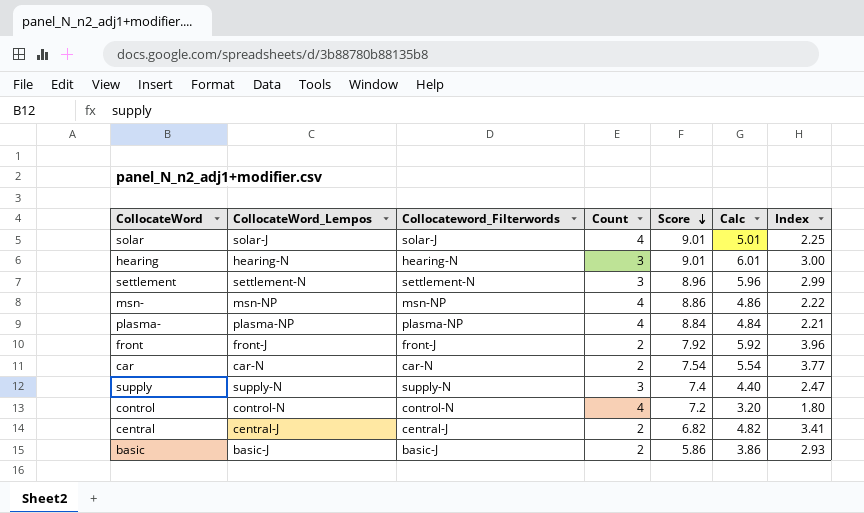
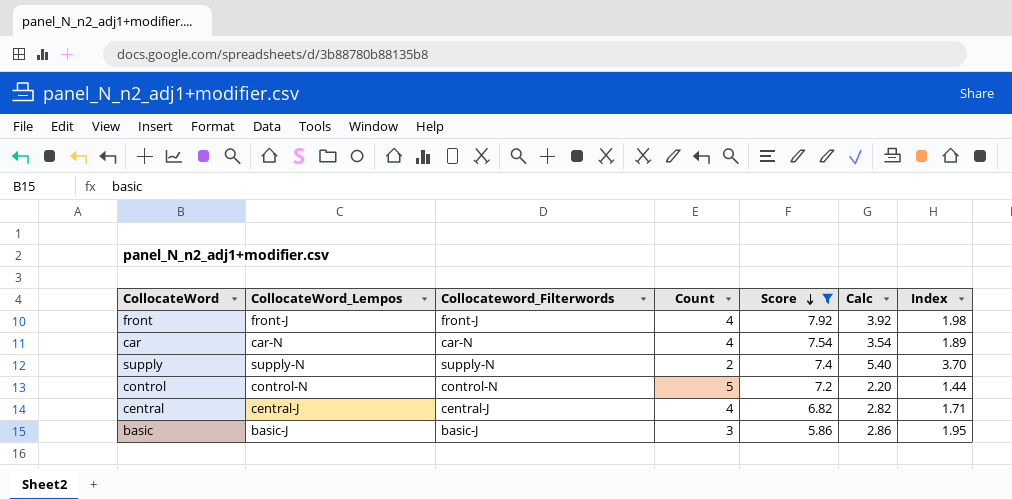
filter: none -> Score <= 7.92
front | Count: 2 -> 4
front | Calc: 5.92 -> 3.92
front | Index: 3.96 -> 1.98
car | Count: 2 -> 4
car | Calc: 5.54 -> 3.54
car | Index: 3.77 -> 1.89
supply | Count: 3 -> 2
supply | Calc: 4.40 -> 5.40
supply | Index: 2.47 -> 3.70
control | Count: 4 -> 5
control | Calc: 3.20 -> 2.20
control | Index: 1.80 -> 1.44
central | Count: 2 -> 4
central | Calc: 4.82 -> 2.82
central | Index: 3.41 -> 1.71
basic | Count: 2 -> 3
basic | Calc: 3.86 -> 2.86
basic | Index: 2.93 -> 1.95

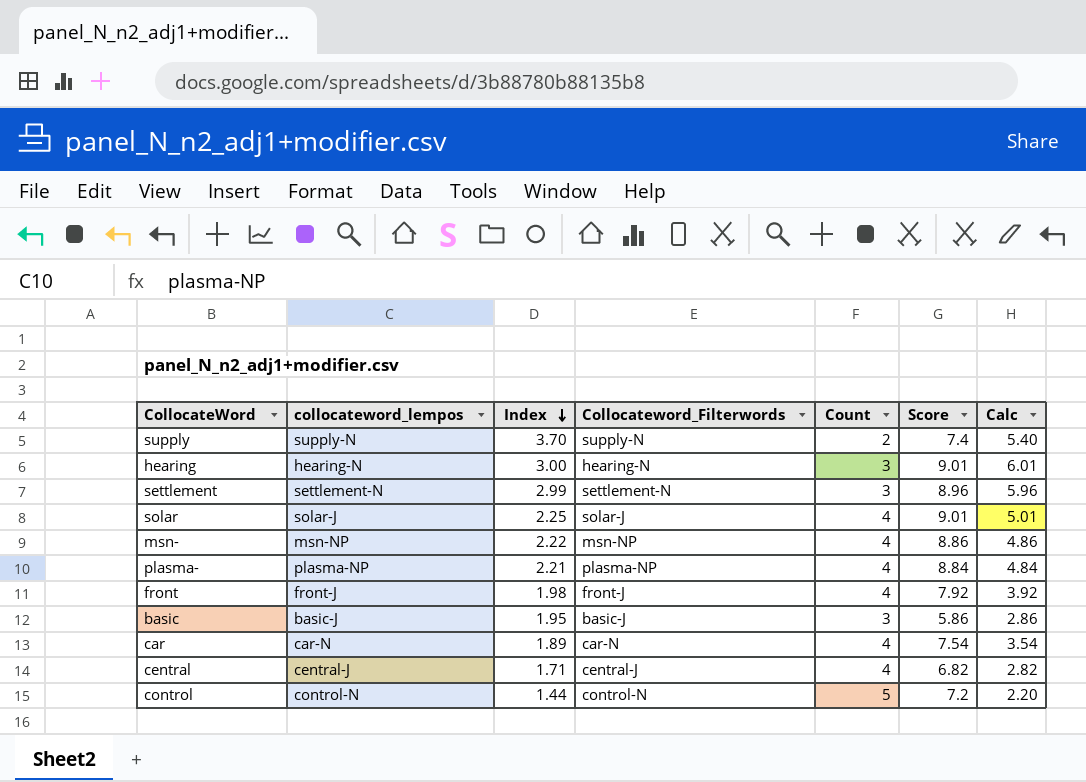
filter: Score <= 7.92 -> none
row order: Score descending -> Index descending
column name: CollocateWord_Lempos -> collocateword_lempos
column Index | position: 7 -> 3

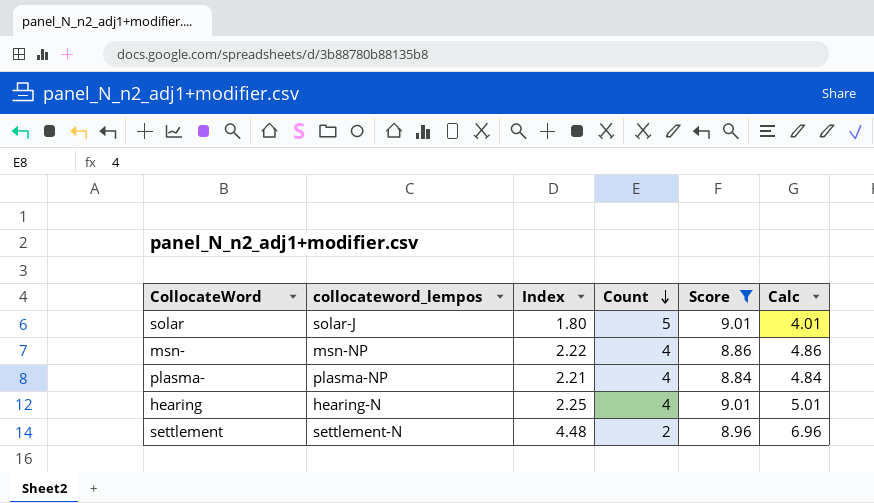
filter: none -> Score >= 8.84
row order: Index descending -> Count descending
column Collocateword_Filterwords | position: 4 -> none
solar | Index: 2.25 -> 1.80
solar | Count: 4 -> 5
solar | Calc: 5.01 -> 4.01
hearing | Index: 3.00 -> 2.25
hearing | Count: 3 -> 4
hearing | Calc: 6.01 -> 5.01
settlement | Index: 2.99 -> 4.48
settlement | Count: 3 -> 2
settlement | Calc: 5.96 -> 6.96

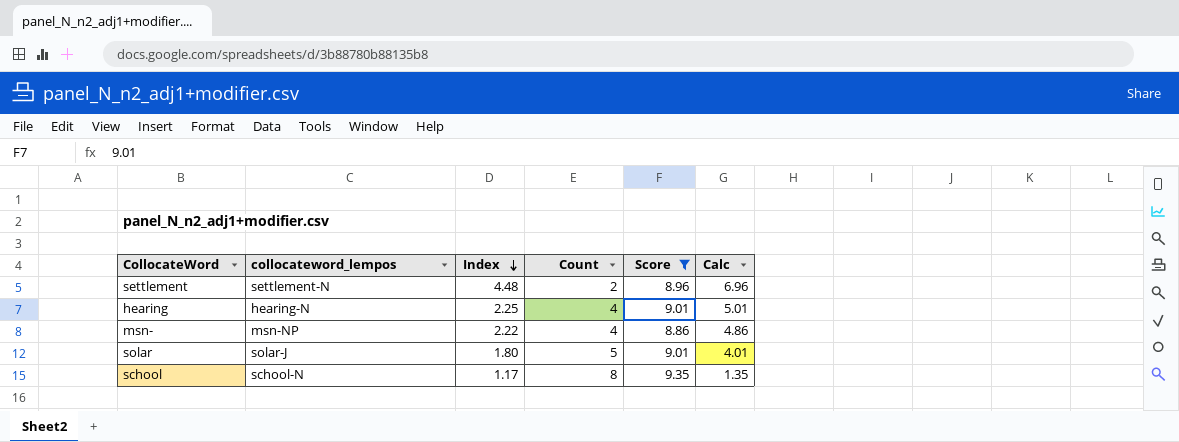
row order: Count descending -> Index descending
row plasma-: plasma-NP | 2.21 | 4 | 8.84 | 4.84 -> none
row school: none -> school-N | 1.17 | 8 | 9.35 | 1.35

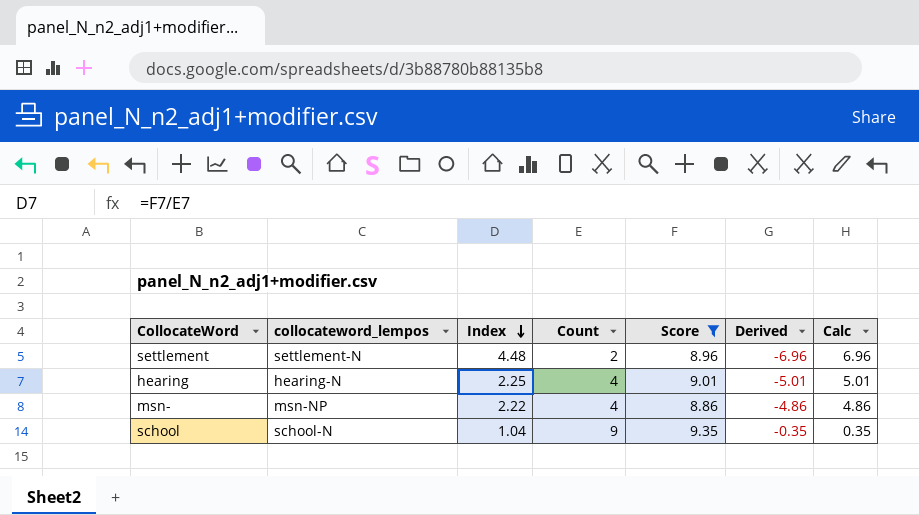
column Derived | formula: none -> [Count] - [Score]
row solar: solar-J | 1.80 | 5 | 9.01 | 4.01 -> none
school | Index: 1.17 -> 1.04
school | Count: 8 -> 9
school | Calc: 1.35 -> 0.35

